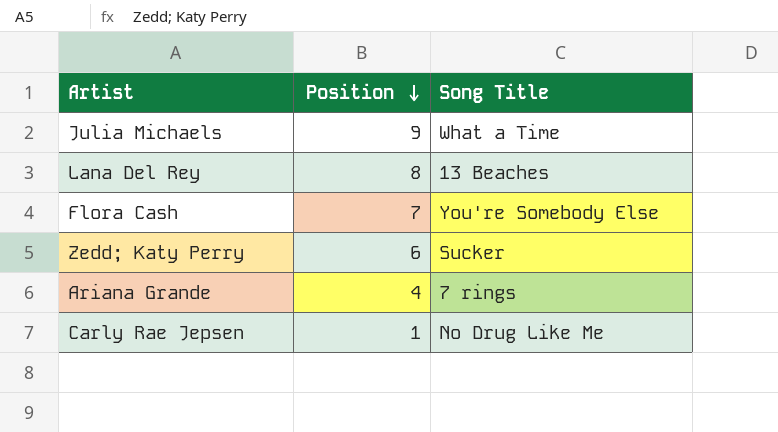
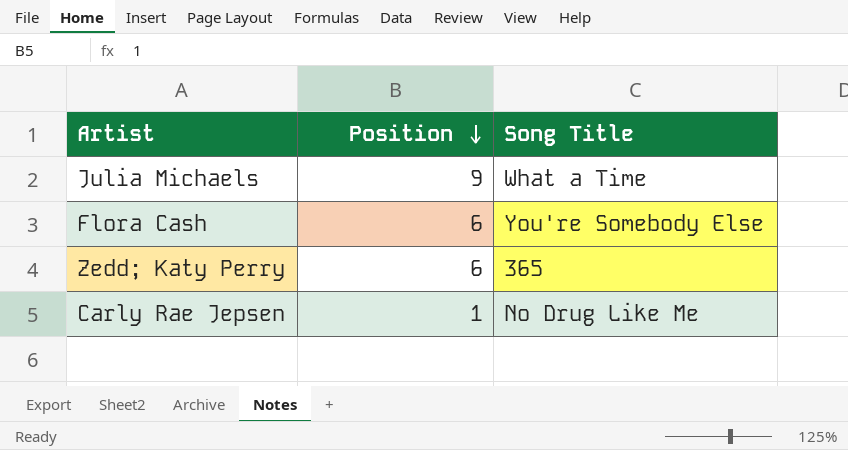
row Lana Del Rey: 8 | 13 Beaches -> none
row Ariana Grande: 4 | 7 rings -> none
Flora Cash | Position: 7 -> 6
Zedd; Katy Perry | Song Title: Sucker -> 365

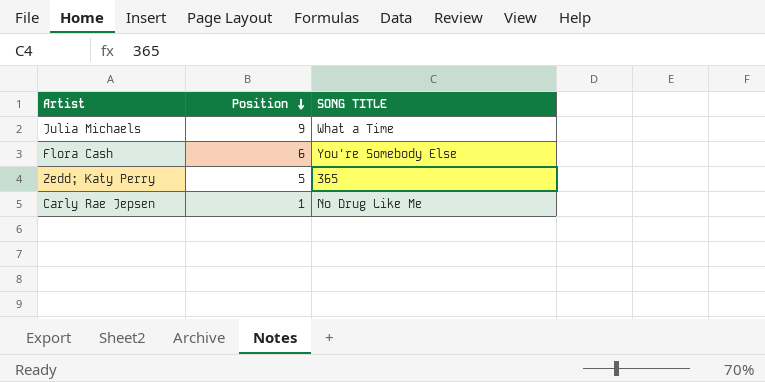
column name: Song Title -> SONG TITLE
Zedd; Katy Perry | Position: 6 -> 5

